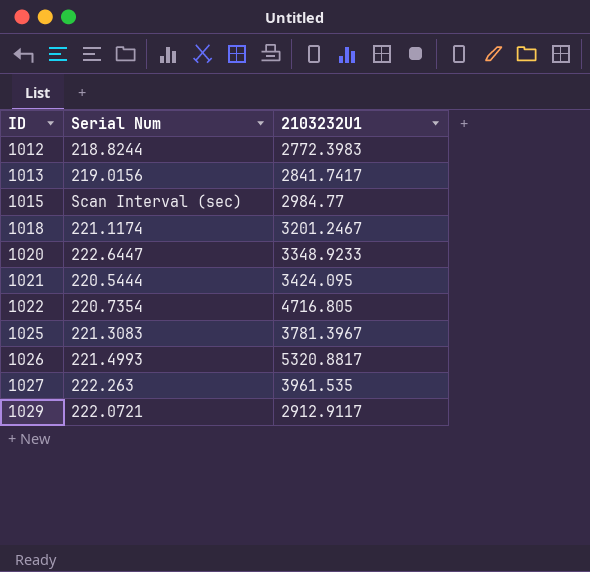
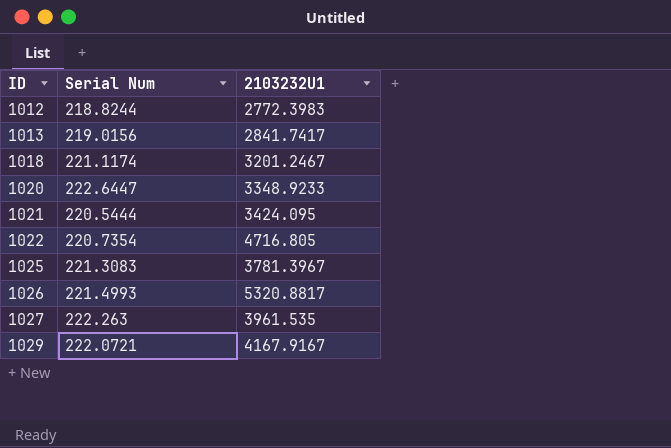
row 1015: Scan Interval (sec) | 2984.77 -> none
1029 | 2103232U1: 2912.9117 -> 4167.9167

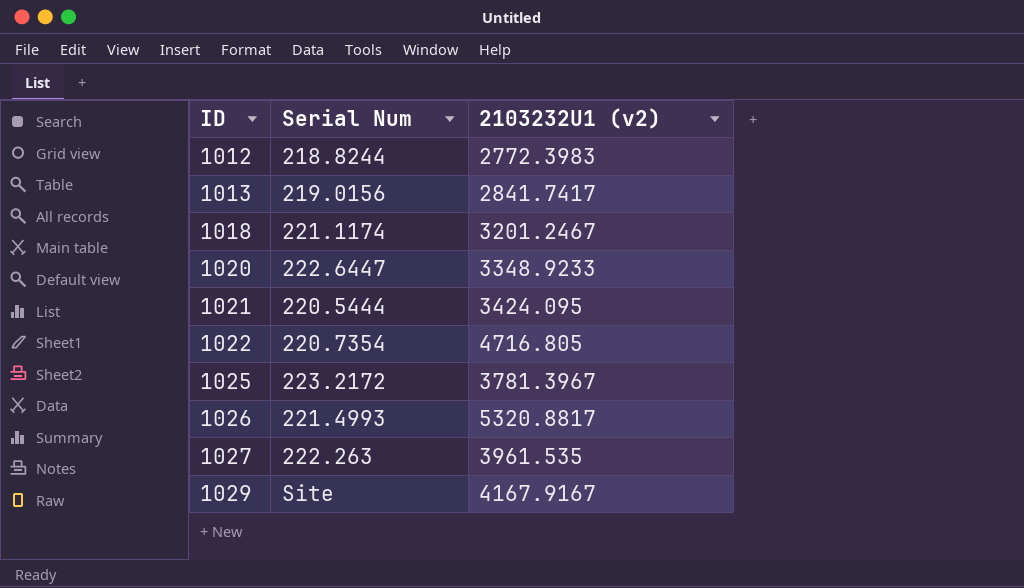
column name: 2103232U1 -> 2103232U1 (v2)
1025 | Serial Num: 221.3083 -> 223.2172
1029 | Serial Num: 222.0721 -> Site

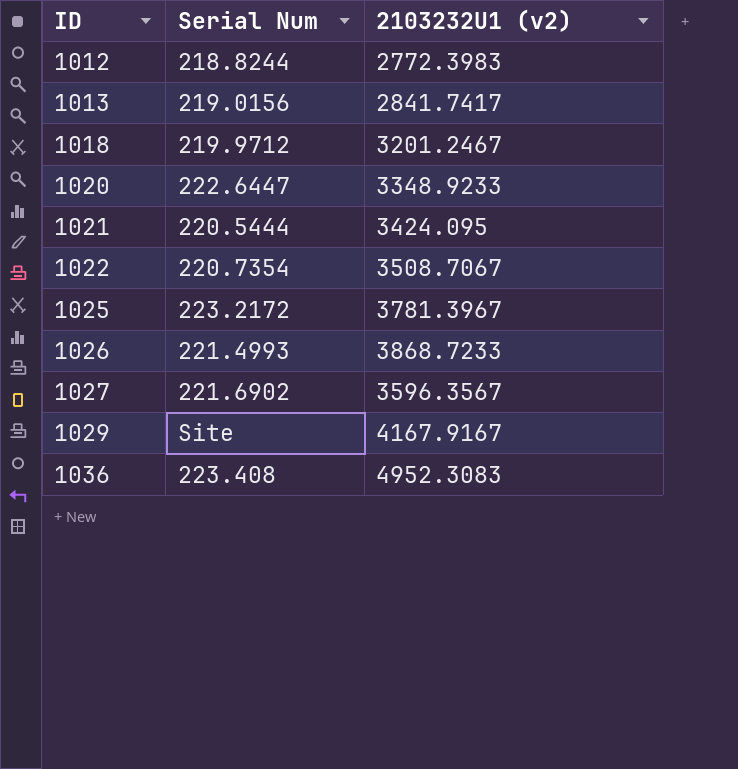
1018 | Serial Num: 221.1174 -> 219.9712
1022 | 2103232U1 (v2): 4716.805 -> 3508.7067
1026 | 2103232U1 (v2): 5320.8817 -> 3868.7233
1027 | Serial Num: 222.263 -> 221.6902
1027 | 2103232U1 (v2): 3961.535 -> 3596.3567
row 1036: none -> 223.408 | 4952.3083

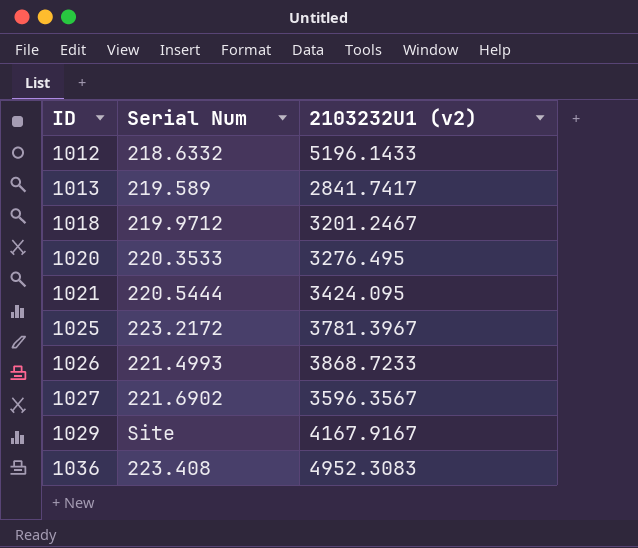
row 1022: 220.7354 | 3508.7067 -> none
1012 | Serial Num: 218.8244 -> 218.6332
1012 | 2103232U1 (v2): 2772.3983 -> 5196.1433
1013 | Serial Num: 219.0156 -> 219.589
1020 | Serial Num: 222.6447 -> 220.3533
1020 | 2103232U1 (v2): 3348.9233 -> 3276.495

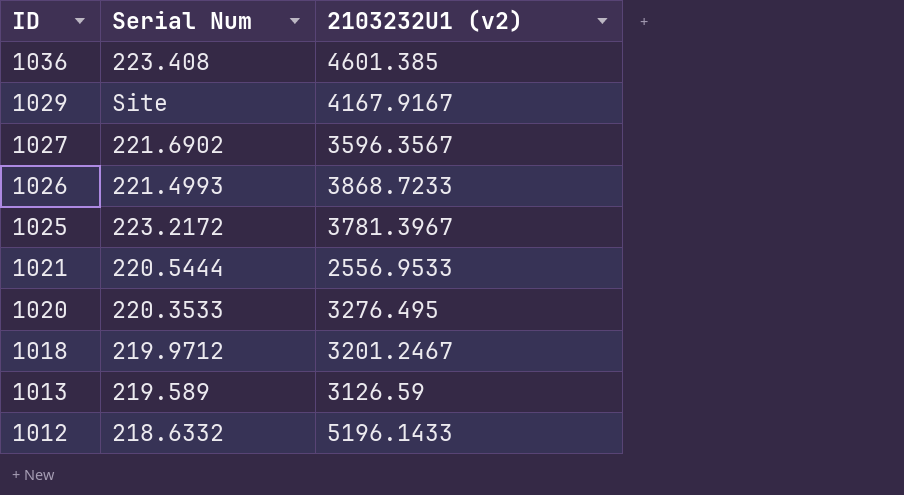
row order: ID ascending -> ID descending
1036 | 2103232U1 (v2): 4952.3083 -> 4601.385
1021 | 2103232U1 (v2): 3424.095 -> 2556.9533
1013 | 2103232U1 (v2): 2841.7417 -> 3126.59

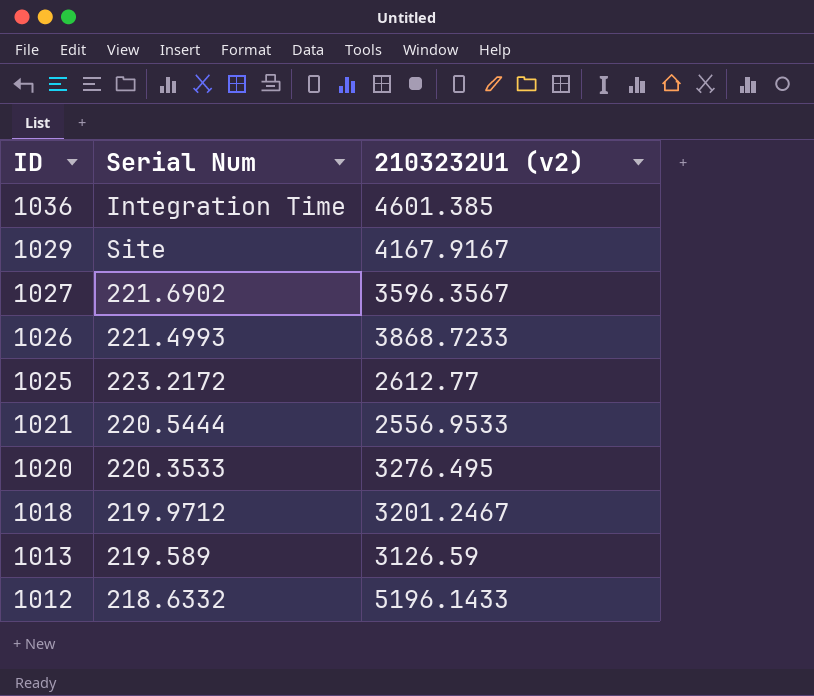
1036 | Serial Num: 223.408 -> Integration Time
1025 | 2103232U1 (v2): 3781.3967 -> 2612.77

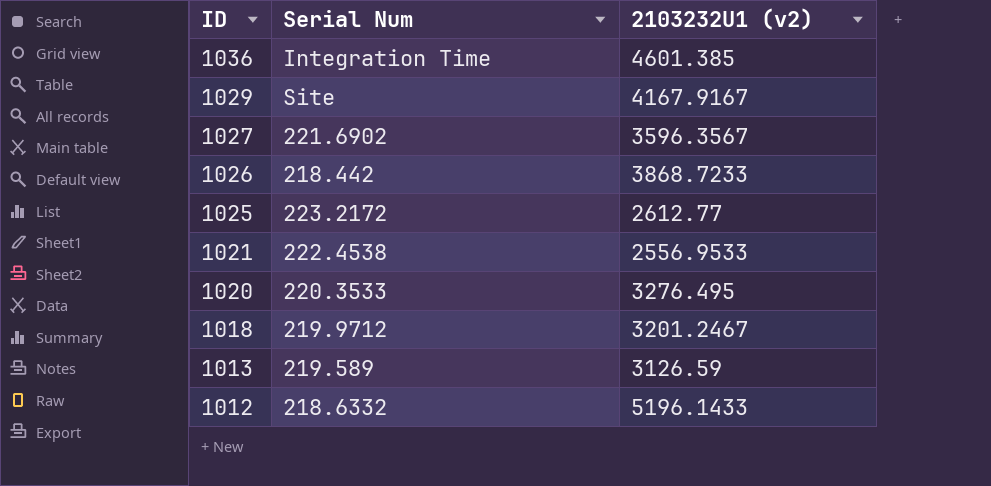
1026 | Serial Num: 221.4993 -> 218.442
1021 | Serial Num: 220.5444 -> 222.4538

